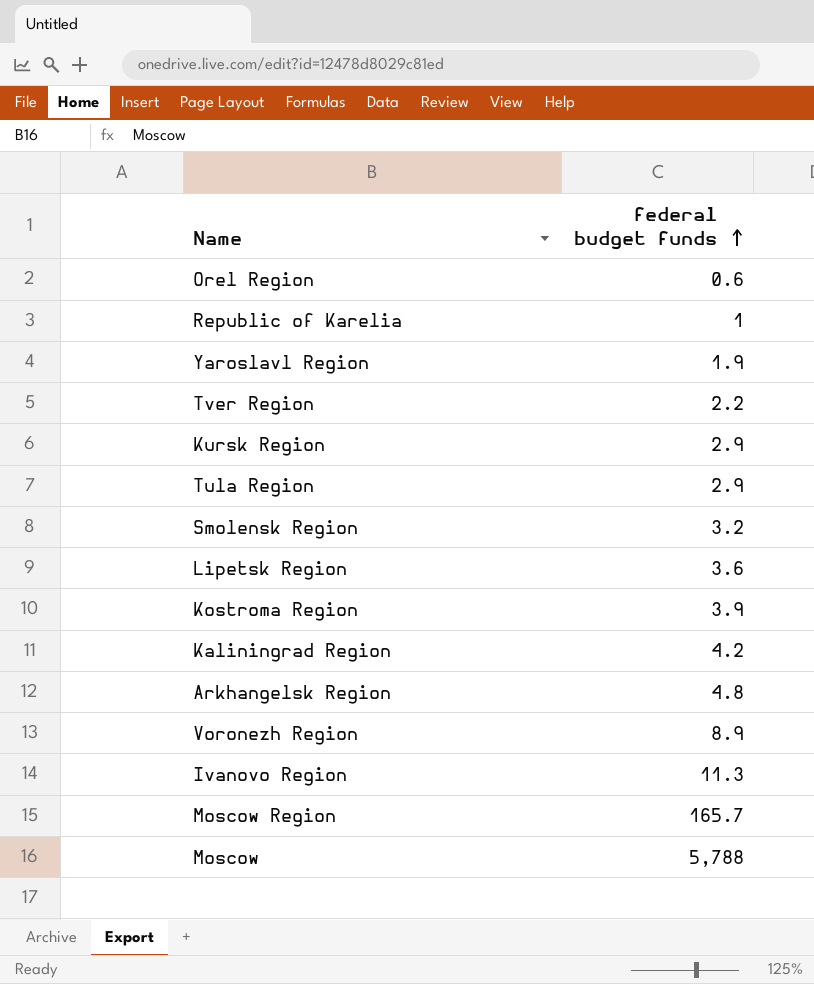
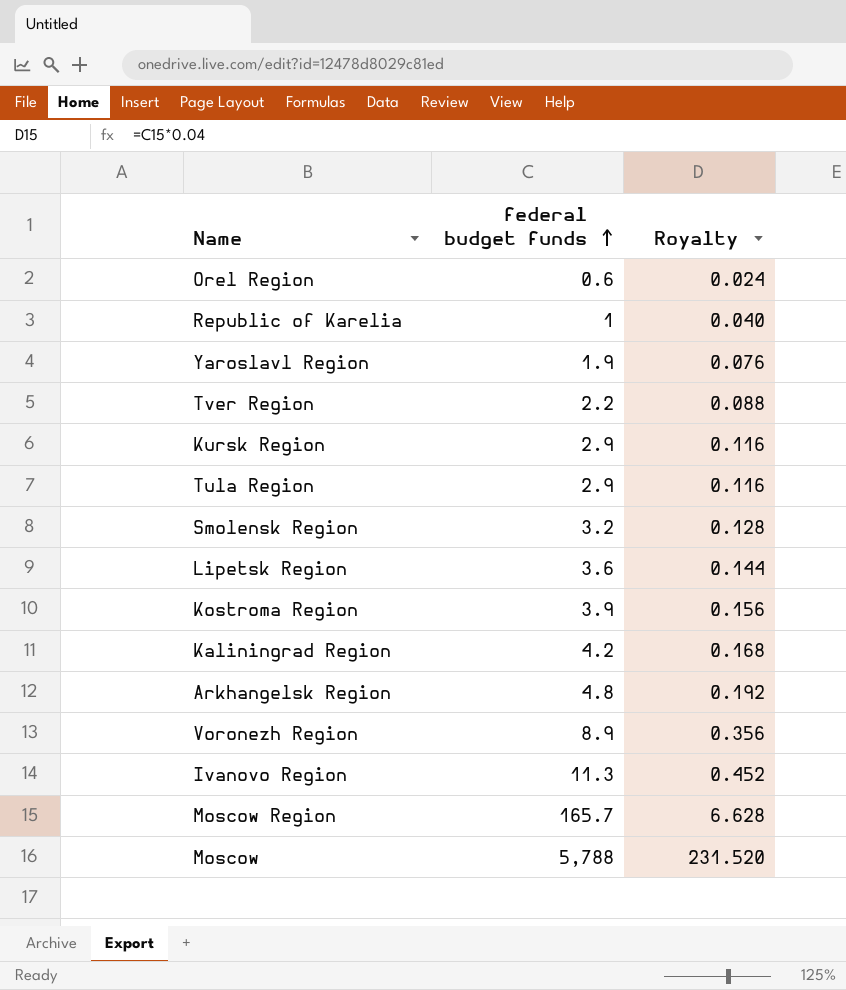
column Royalty | formula: none -> [federal budget funds] * 0.04

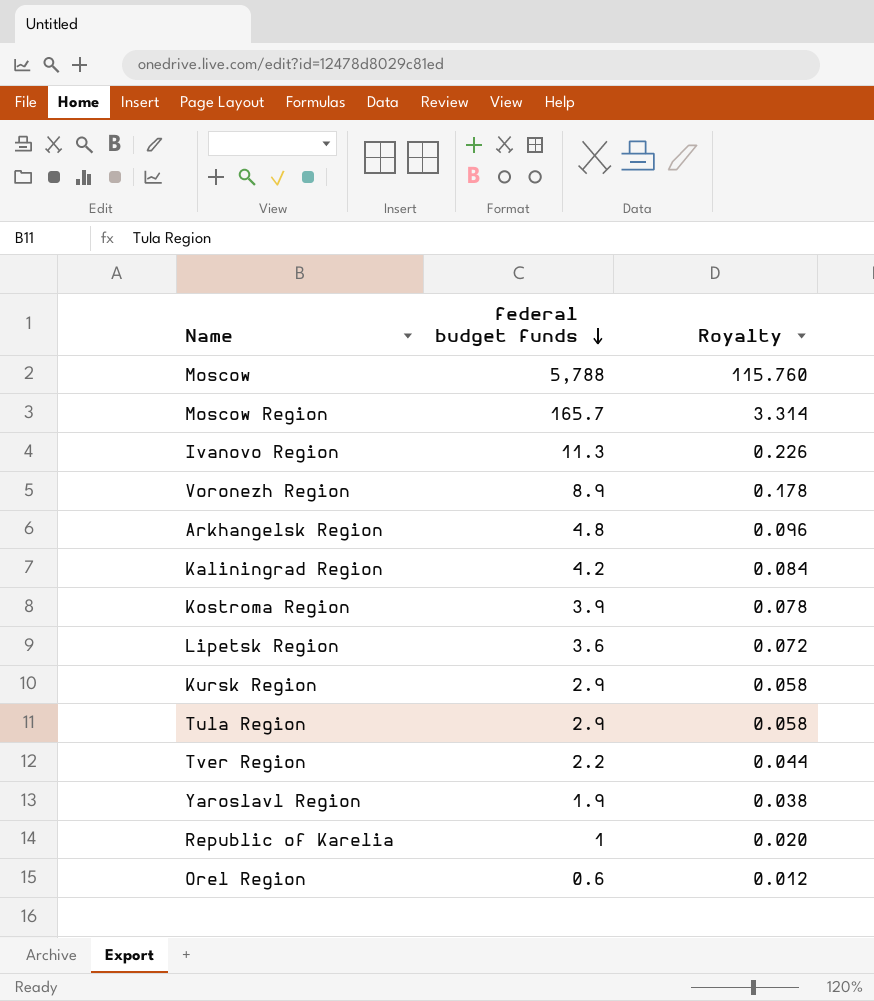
row order: federal budget funds ascending -> federal budget funds descending
column Royalty | formula: [federal budget funds] * 0.04 -> [federal budget funds] * 0.02
row Smolensk Region: 3.2 | 0.128 -> none

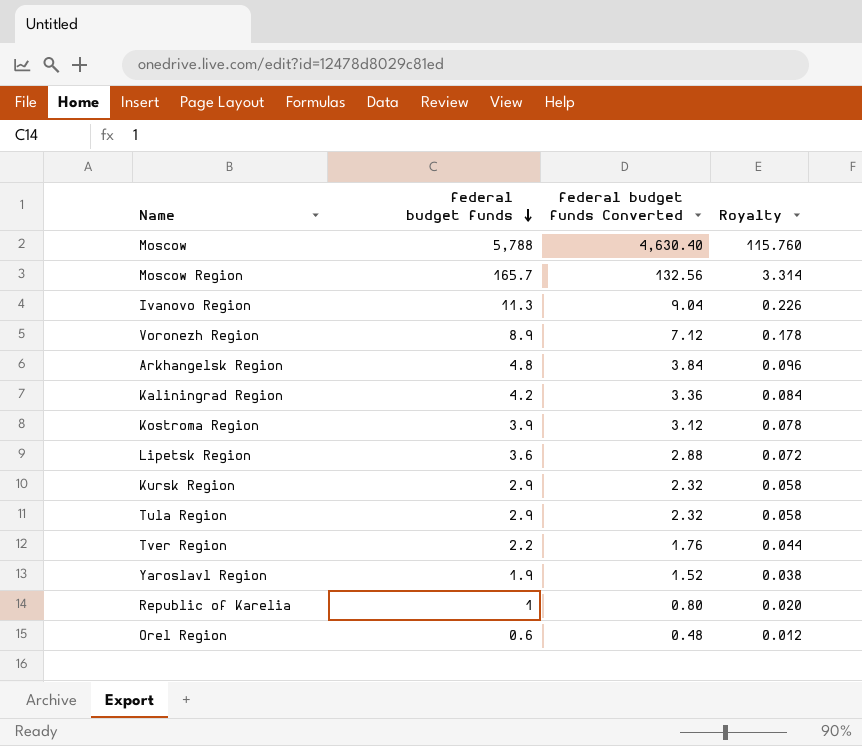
column federal budget funds Converted | formula: none -> [federal budget funds] * 0.8

